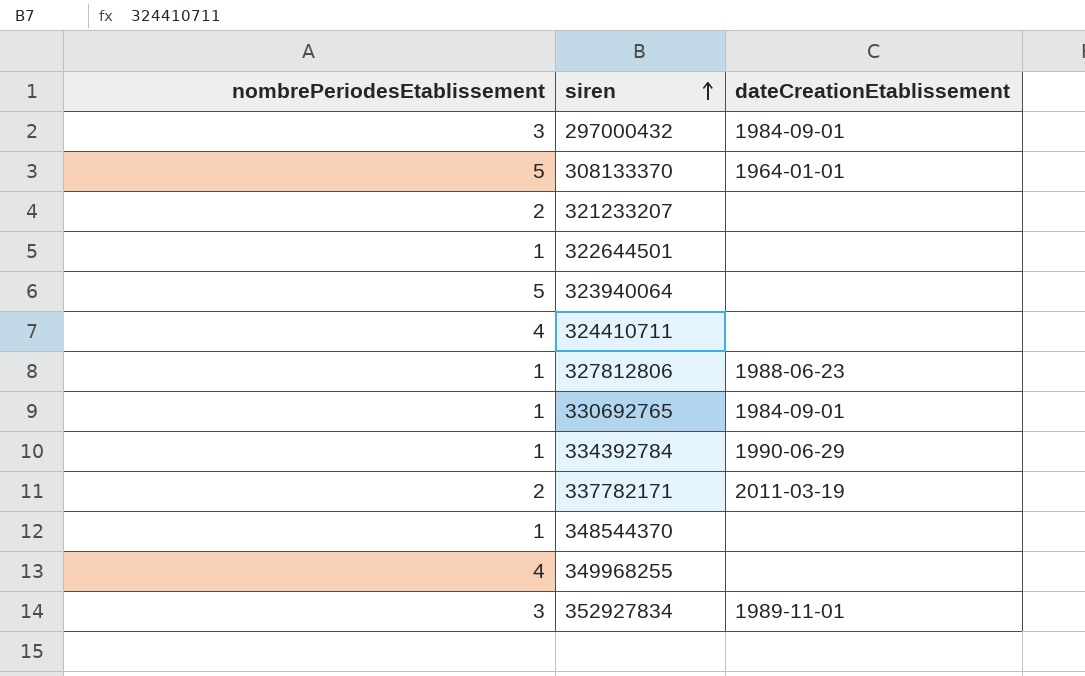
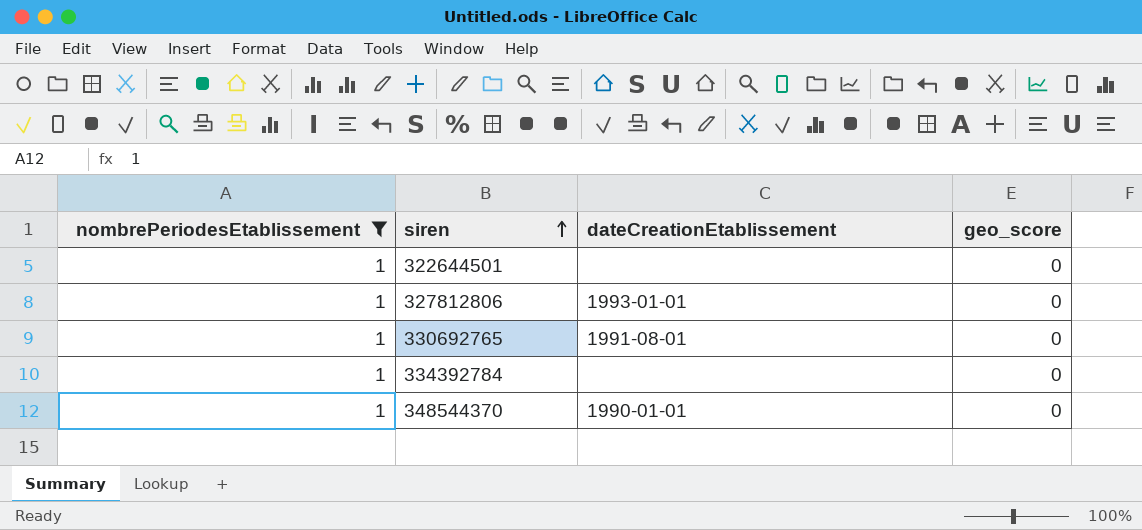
filter: none -> nombrePeriodesEtablissement = 1
column geo_score | position: none -> 4
327812806 | dateCreationEtablissement: 1988-06-23 -> 1993-01-01
330692765 | dateCreationEtablissement: 1984-09-01 -> 1991-08-01
334392784 | dateCreationEtablissement: 1990-06-29 -> none
348544370 | dateCreationEtablissement: none -> 1990-01-01

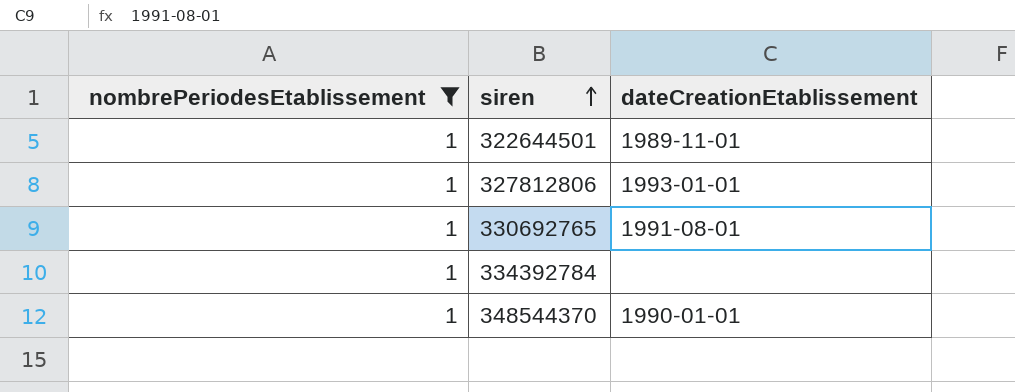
column geo_score | position: 4 -> none
322644501 | dateCreationEtablissement: none -> 1989-11-01

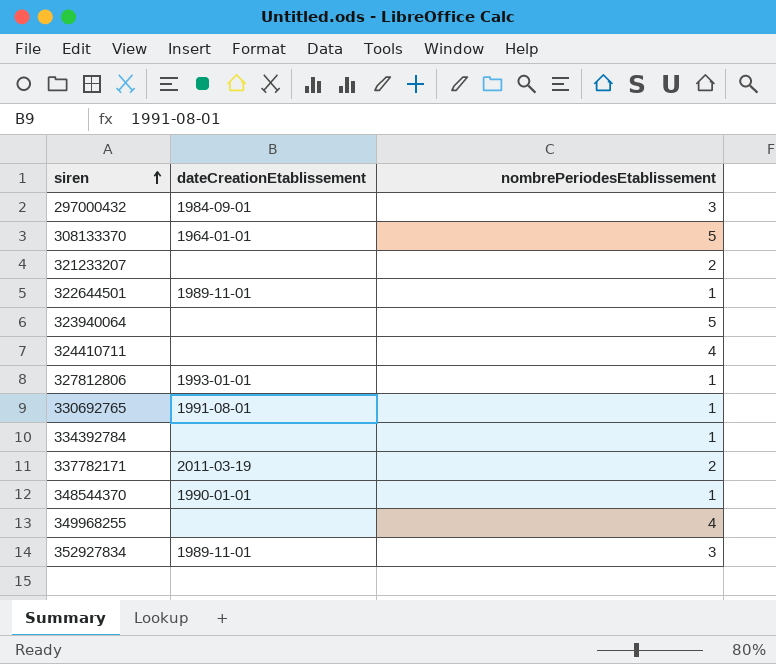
filter: nombrePeriodesEtablissement = 1 -> none
column nombrePeriodesEtablissement | position: 1 -> 3

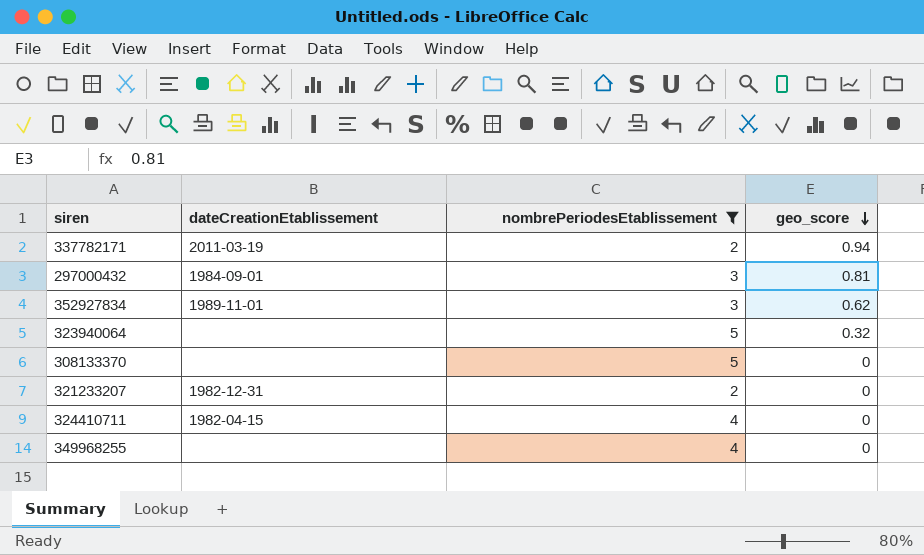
filter: none -> nombrePeriodesEtablissement != 1
row order: siren ascending -> geo_score descending
column geo_score | position: none -> 4
308133370 | dateCreationEtablissement: 1964-01-01 -> none
321233207 | dateCreationEtablissement: none -> 1982-12-31
324410711 | dateCreationEtablissement: none -> 1982-04-15

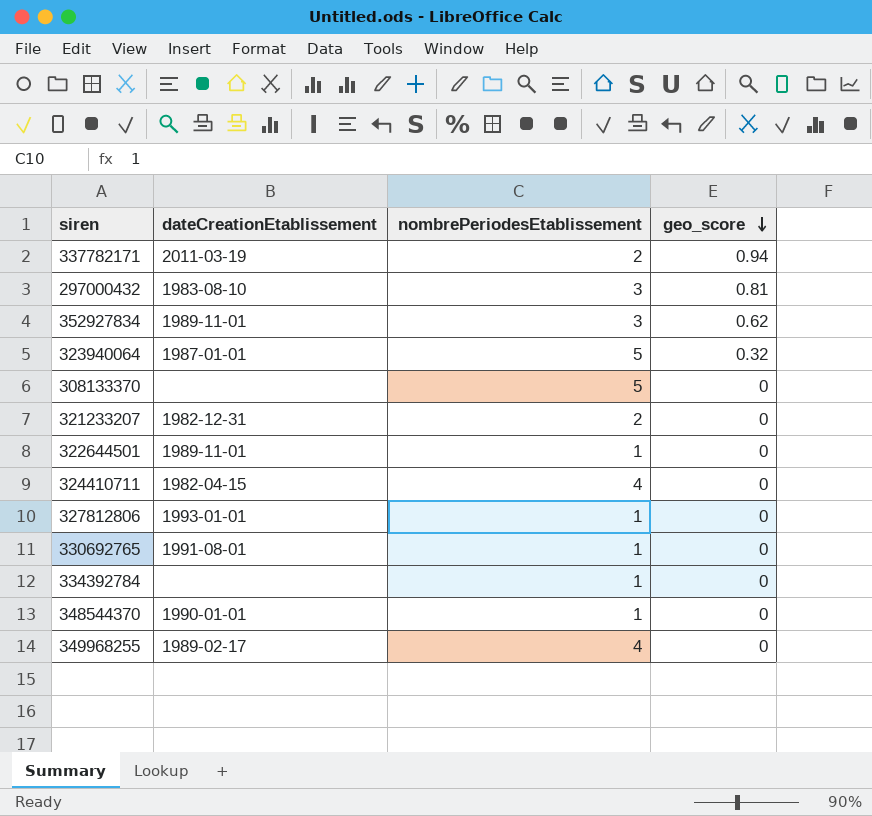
filter: nombrePeriodesEtablissement != 1 -> none
297000432 | dateCreationEtablissement: 1984-09-01 -> 1983-08-10
323940064 | dateCreationEtablissement: none -> 1987-01-01
349968255 | dateCreationEtablissement: none -> 1989-02-17

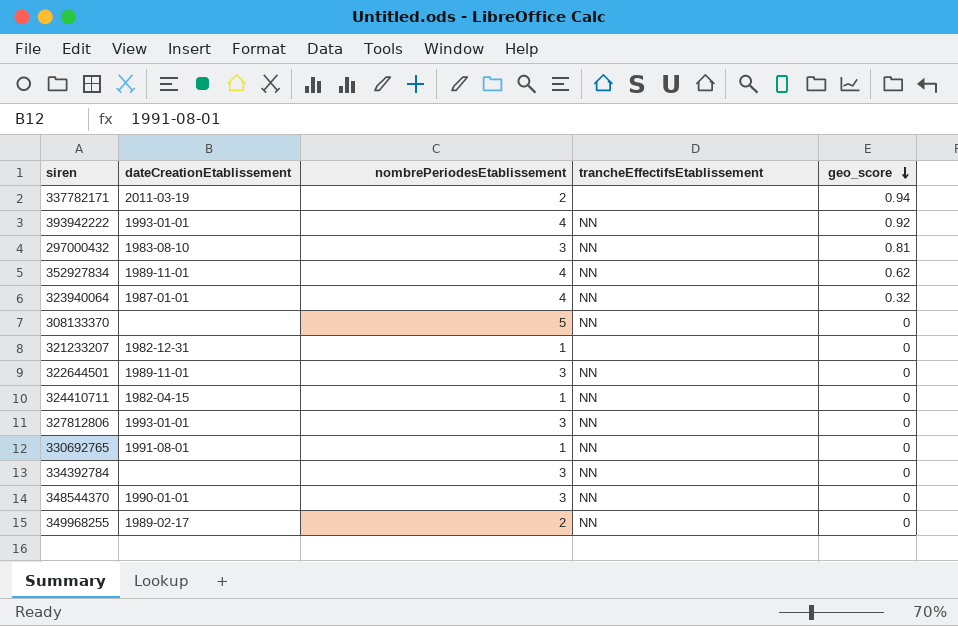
column trancheEffectifsEtablissement | position: none -> 4
row 393942222: none -> 1993-01-01 | 4 | NN | 0.92
352927834 | nombrePeriodesEtablissement: 3 -> 4
323940064 | nombrePeriodesEtablissement: 5 -> 4
321233207 | nombrePeriodesEtablissement: 2 -> 1
322644501 | nombrePeriodesEtablissement: 1 -> 3
324410711 | nombrePeriodesEtablissement: 4 -> 1
327812806 | nombrePeriodesEtablissement: 1 -> 3
334392784 | nombrePeriodesEtablissement: 1 -> 3
348544370 | nombrePeriodesEtablissement: 1 -> 3
349968255 | nombrePeriodesEtablissement: 4 -> 2

